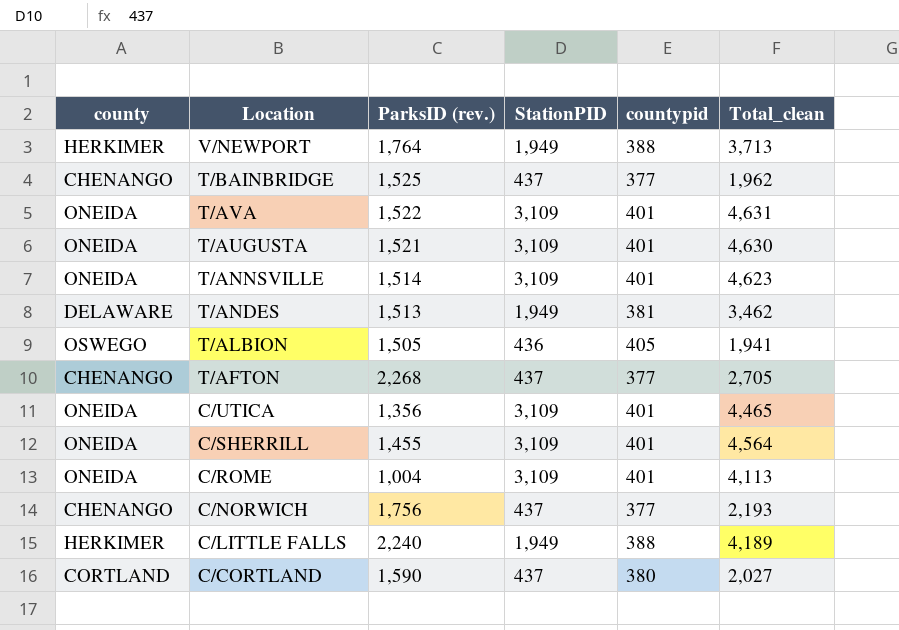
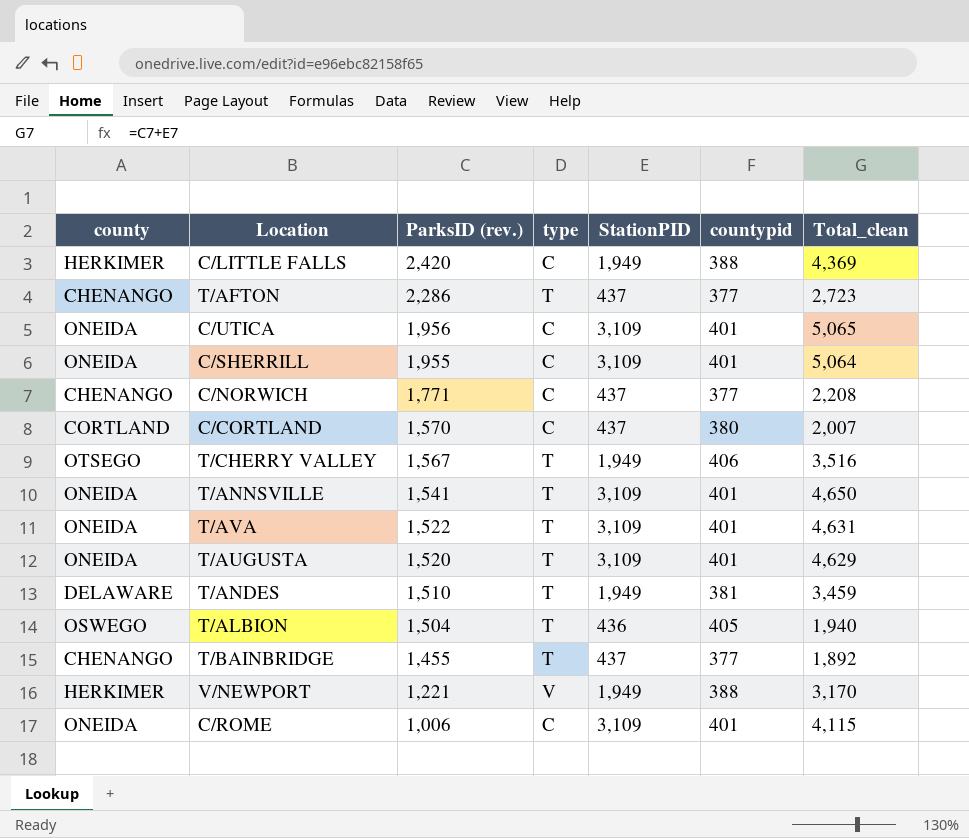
row order: Location descending -> ParksID (rev.) descending
column type | position: none -> 4
C/LITTLE FALLS | ParksID (rev.): 2,240 -> 2,420
C/LITTLE FALLS | Total_clean: 4,189 -> 4,369
T/AFTON | ParksID (rev.): 2,268 -> 2,286
T/AFTON | Total_clean: 2,705 -> 2,723
C/UTICA | ParksID (rev.): 1,356 -> 1,956
C/UTICA | Total_clean: 4,465 -> 5,065
C/SHERRILL | ParksID (rev.): 1,455 -> 1,955
C/SHERRILL | Total_clean: 4,564 -> 5,064
C/NORWICH | ParksID (rev.): 1,756 -> 1,771
C/NORWICH | Total_clean: 2,193 -> 2,208
C/CORTLAND | ParksID (rev.): 1,590 -> 1,570
C/CORTLAND | Total_clean: 2,027 -> 2,007
row T/CHERRY VALLEY: none -> OTSEGO | 1,567 | T | 1,949 | 406 | 3,516
T/ANNSVILLE | ParksID (rev.): 1,514 -> 1,541
T/ANNSVILLE | Total_clean: 4,623 -> 4,650
T/AUGUSTA | ParksID (rev.): 1,521 -> 1,520
T/AUGUSTA | Total_clean: 4,630 -> 4,629
T/ANDES | ParksID (rev.): 1,513 -> 1,510
T/ANDES | Total_clean: 3,462 -> 3,459
T/ALBION | ParksID (rev.): 1,505 -> 1,504
T/ALBION | Total_clean: 1,941 -> 1,940
T/BAINBRIDGE | ParksID (rev.): 1,525 -> 1,455
T/BAINBRIDGE | Total_clean: 1,962 -> 1,892
V/NEWPORT | ParksID (rev.): 1,764 -> 1,221
V/NEWPORT | Total_clean: 3,713 -> 3,170
C/ROME | ParksID (rev.): 1,004 -> 1,006
C/ROME | Total_clean: 4,113 -> 4,115

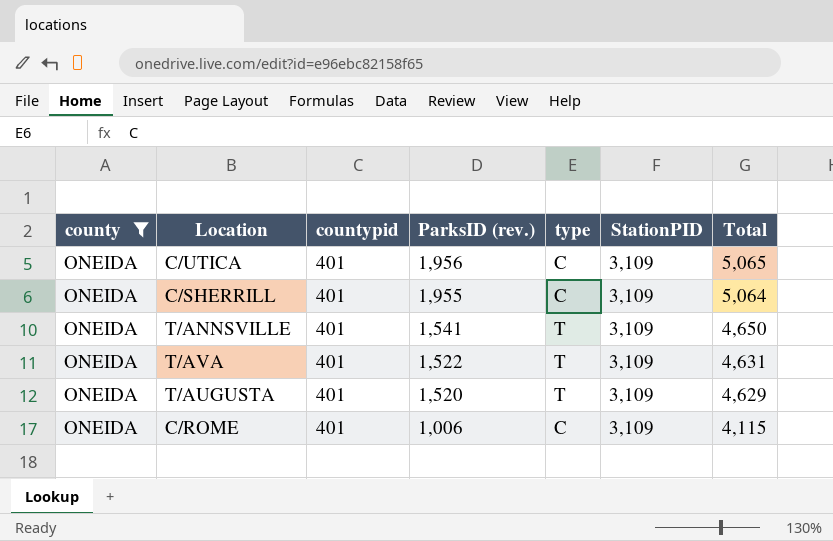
filter: none -> county = ONEIDA
column countypid | position: 6 -> 3
column name: Total_clean -> Total

